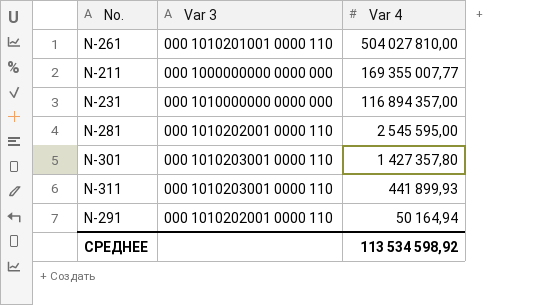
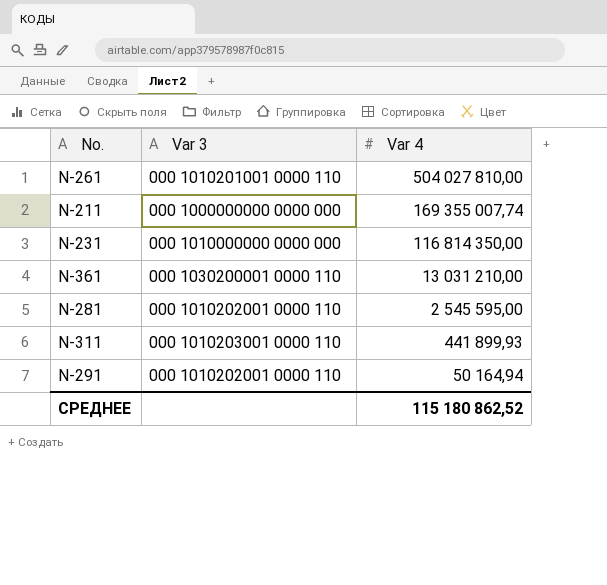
row N-301: 000 1010203001 0000 110 | 1 427 357,80 -> none
N-211 | Var 4: 169 355 007,77 -> 169 355 007,74
N-231 | Var 4: 116 894 357,00 -> 116 814 350,00
row N-361: none -> 000 1030200001 0000 110 | 13 031 210,00
СРЕДНЕЕ | Var 4: 113 534 598,92 -> 115 180 862,52

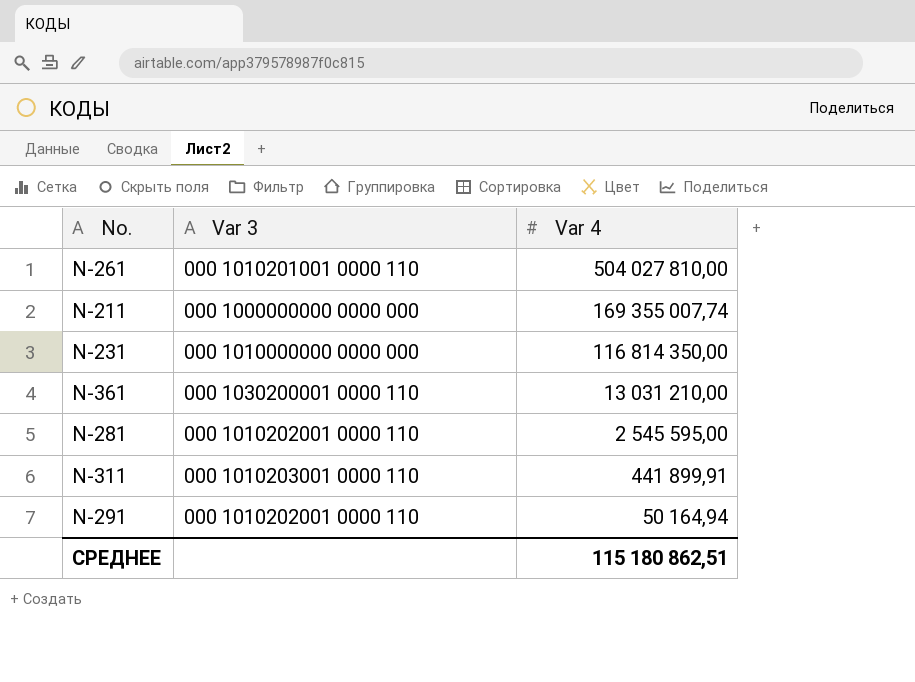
N-311 | Var 4: 441 899,93 -> 441 899,91
СРЕДНЕЕ | Var 4: 115 180 862,52 -> 115 180 862,51

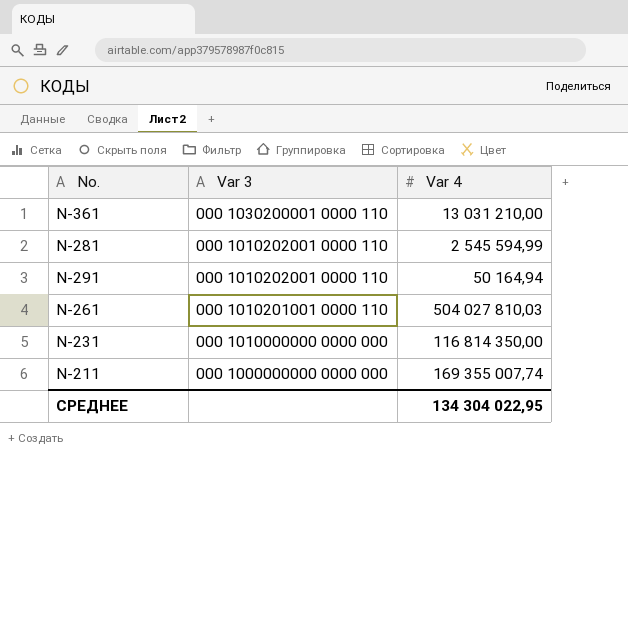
row order: Var 4 descending -> Var 3 descending
row N-311: 000 1010203001 0000 110 | 441 899,91 -> none
N-281 | Var 4: 2 545 595,00 -> 2 545 594,99
N-261 | Var 4: 504 027 810,00 -> 504 027 810,03
СРЕДНЕЕ | Var 4: 115 180 862,51 -> 134 304 022,95

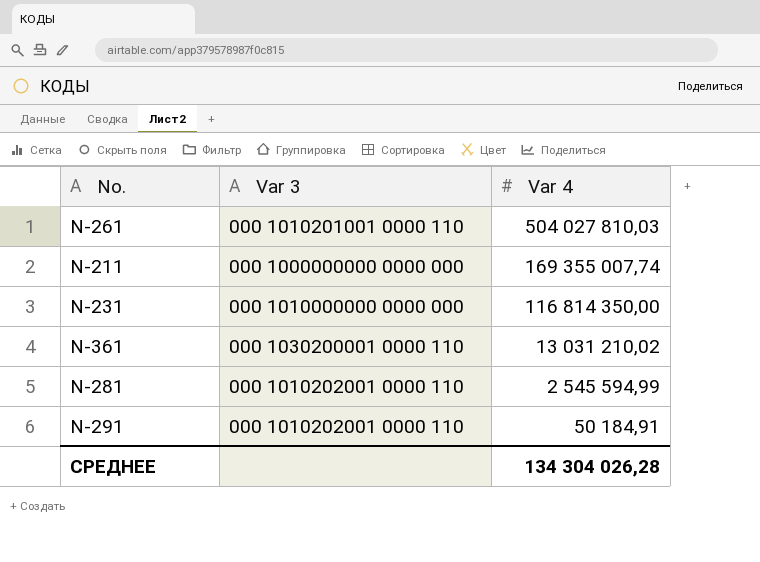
row order: Var 3 descending -> Var 4 descending
N-361 | Var 4: 13 031 210,00 -> 13 031 210,02
N-291 | Var 4: 50 164,94 -> 50 184,91
СРЕДНЕЕ | Var 4: 134 304 022,95 -> 134 304 026,28

